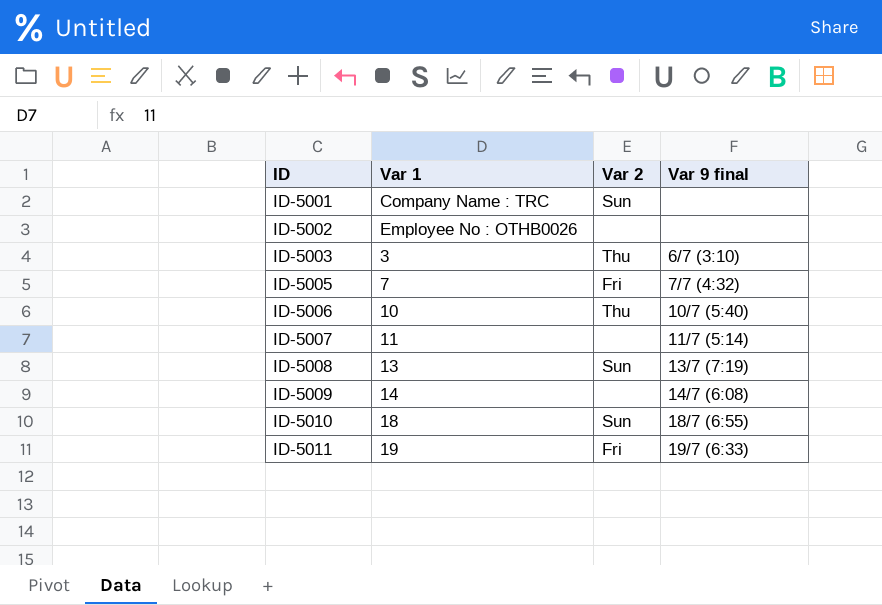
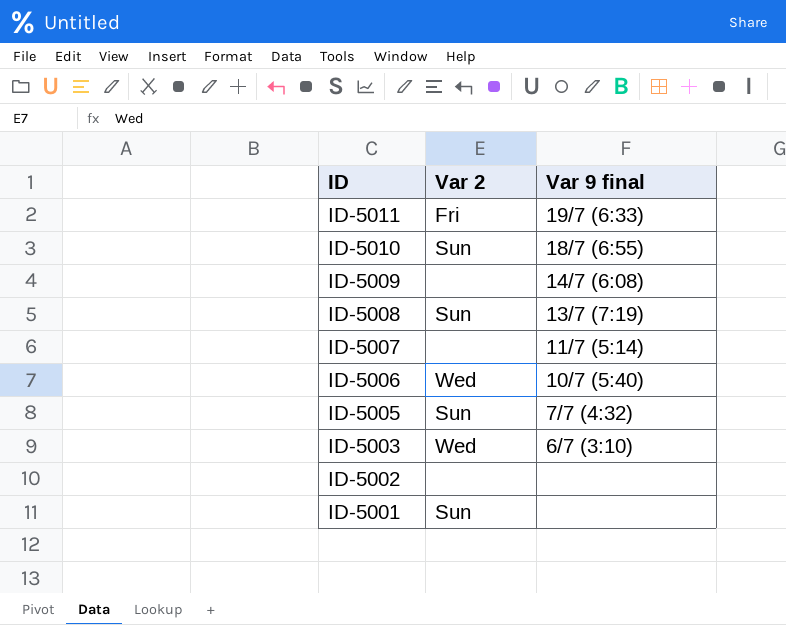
row order: ID ascending -> ID descending
column Var 1 | position: 2 -> none
ID-5006 | Var 2: Thu -> Wed
ID-5005 | Var 2: Fri -> Sun
ID-5003 | Var 2: Thu -> Wed

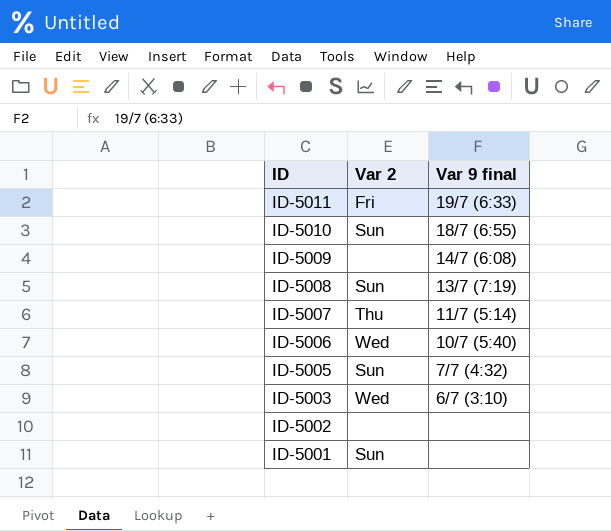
ID-5007 | Var 2: none -> Thu

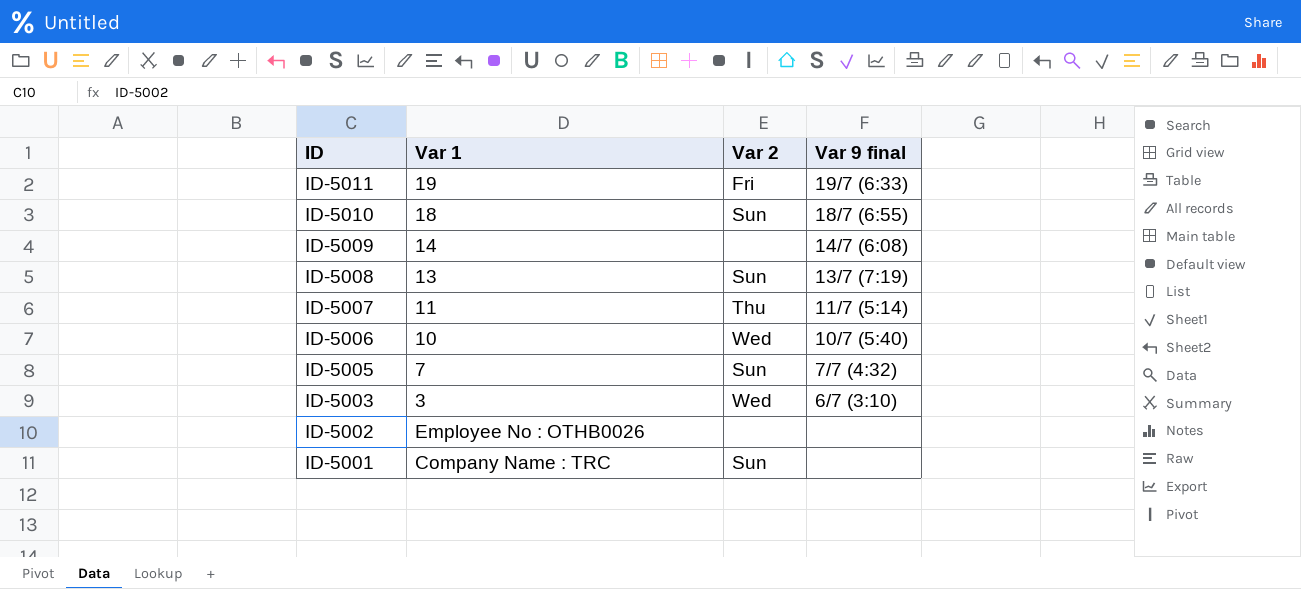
column Var 1 | position: none -> 2

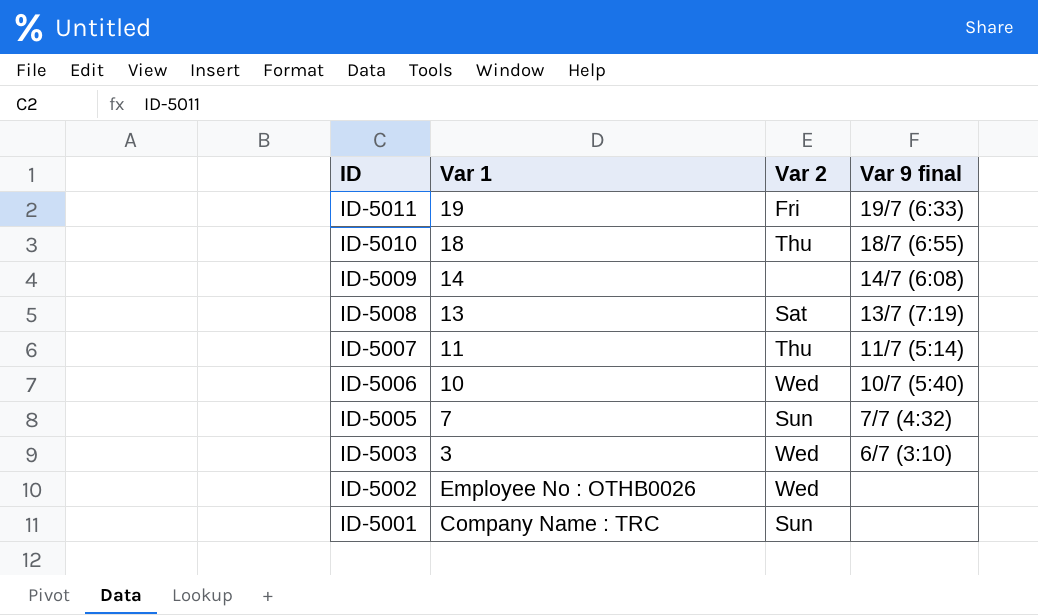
ID-5010 | Var 2: Sun -> Thu
ID-5008 | Var 2: Sun -> Sat
ID-5002 | Var 2: none -> Wed

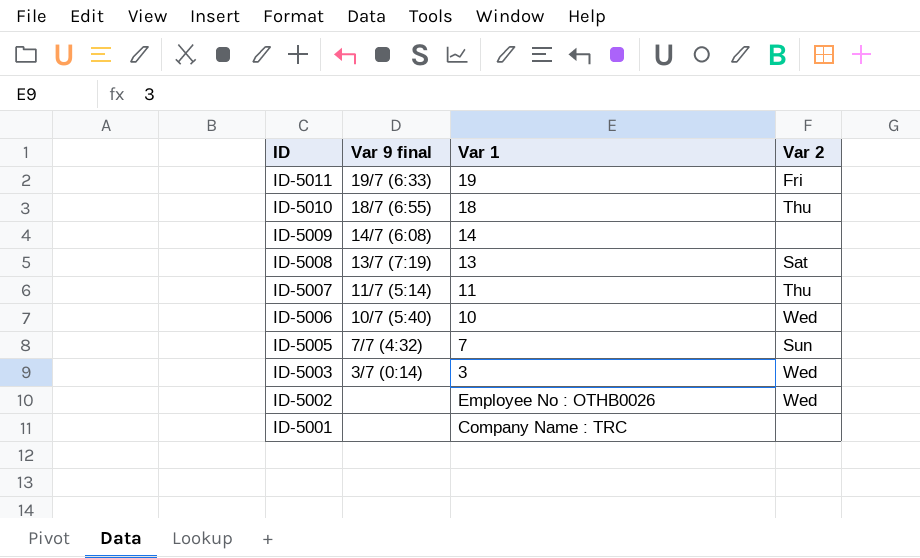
column Var 9 final | position: 4 -> 2
ID-5003 | Var 9 final: 6/7 (3:10) -> 3/7 (0:14)
ID-5001 | Var 2: Sun -> none

